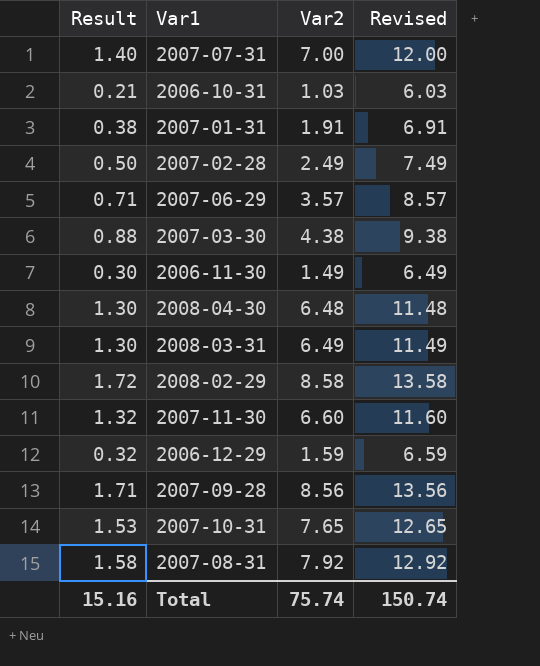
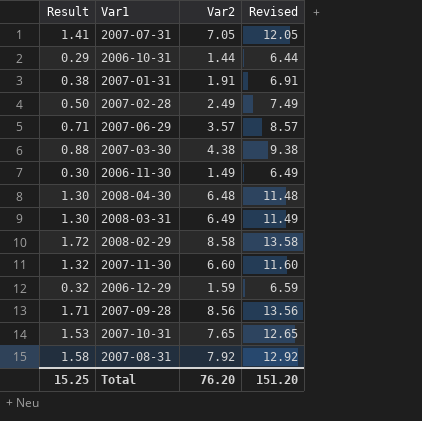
2007-07-31 | Result: 1.40 -> 1.41
2007-07-31 | Var2: 7.00 -> 7.05
2007-07-31 | Revised: 12.00 -> 12.05
2006-10-31 | Result: 0.21 -> 0.29
2006-10-31 | Var2: 1.03 -> 1.44
2006-10-31 | Revised: 6.03 -> 6.44
Total | Result: 15.16 -> 15.25
Total | Var2: 75.74 -> 76.20
Total | Revised: 150.74 -> 151.20

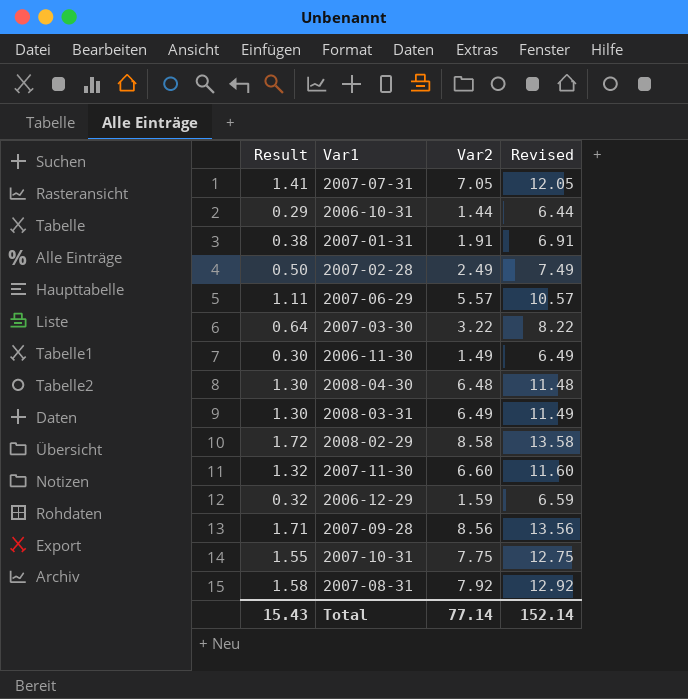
2007-06-29 | Result: 0.71 -> 1.11
2007-06-29 | Var2: 3.57 -> 5.57
2007-06-29 | Revised: 8.57 -> 10.57
2007-03-30 | Result: 0.88 -> 0.64
2007-03-30 | Var2: 4.38 -> 3.22
2007-03-30 | Revised: 9.38 -> 8.22
2007-10-31 | Result: 1.53 -> 1.55
2007-10-31 | Var2: 7.65 -> 7.75
2007-10-31 | Revised: 12.65 -> 12.75
Total | Result: 15.25 -> 15.43
Total | Var2: 76.20 -> 77.14
Total | Revised: 151.20 -> 152.14

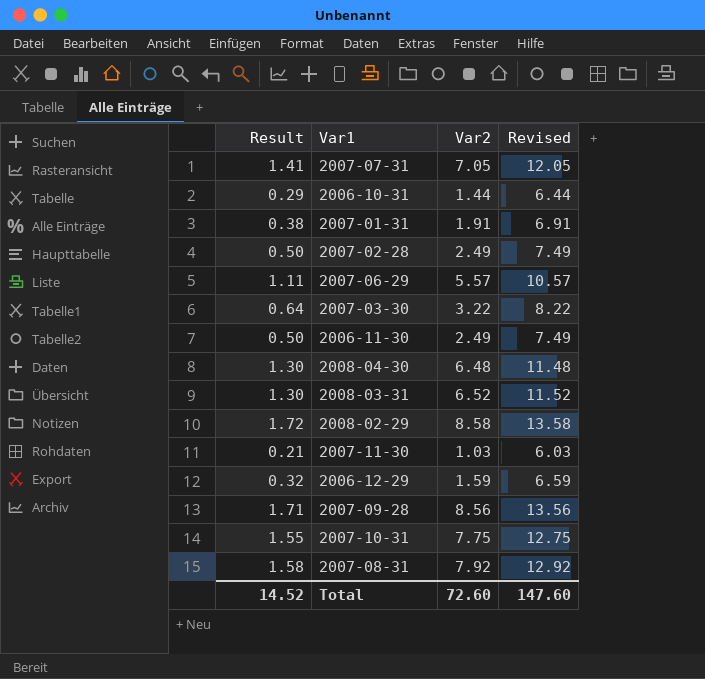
2006-11-30 | Result: 0.30 -> 0.50
2006-11-30 | Var2: 1.49 -> 2.49
2006-11-30 | Revised: 6.49 -> 7.49
2008-03-31 | Var2: 6.49 -> 6.52
2008-03-31 | Revised: 11.49 -> 11.52
2007-11-30 | Result: 1.32 -> 0.21
2007-11-30 | Var2: 6.60 -> 1.03
2007-11-30 | Revised: 11.60 -> 6.03
Total | Result: 15.43 -> 14.52
Total | Var2: 77.14 -> 72.60
Total | Revised: 152.14 -> 147.60

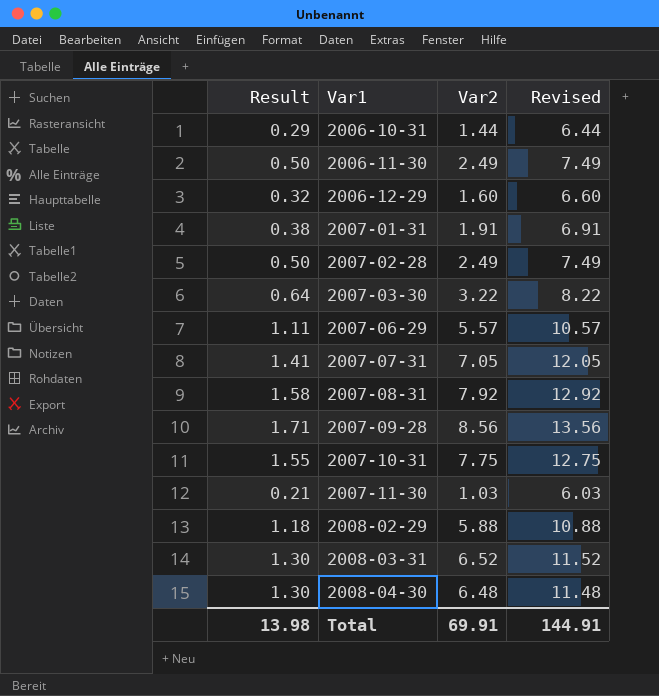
row order: none -> Var1 ascending
2006-12-29 | Var2: 1.59 -> 1.60
2006-12-29 | Revised: 6.59 -> 6.60
2008-02-29 | Result: 1.72 -> 1.18
2008-02-29 | Var2: 8.58 -> 5.88
2008-02-29 | Revised: 13.58 -> 10.88
Total | Result: 14.52 -> 13.98
Total | Var2: 72.60 -> 69.91
Total | Revised: 147.60 -> 144.91

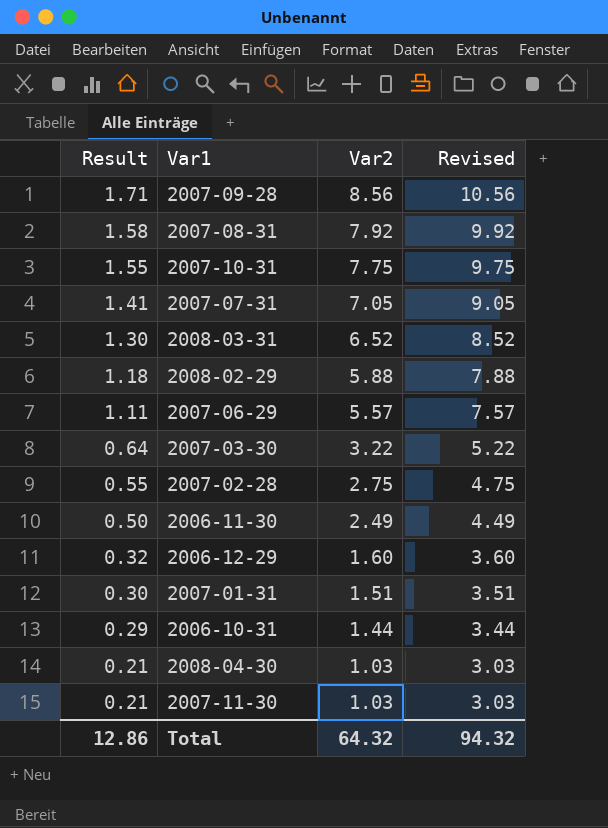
row order: Var1 ascending -> Result descending
column Revised | formula: [Var2] + 5 -> [Var2] + 2
2007-02-28 | Result: 0.50 -> 0.55
2007-02-28 | Var2: 2.49 -> 2.75
2007-01-31 | Result: 0.38 -> 0.30
2007-01-31 | Var2: 1.91 -> 1.51
2008-04-30 | Result: 1.30 -> 0.21
2008-04-30 | Var2: 6.48 -> 1.03
Total | Result: 13.98 -> 12.86
Total | Var2: 69.91 -> 64.32
Total | Revised: 144.91 -> 94.32

